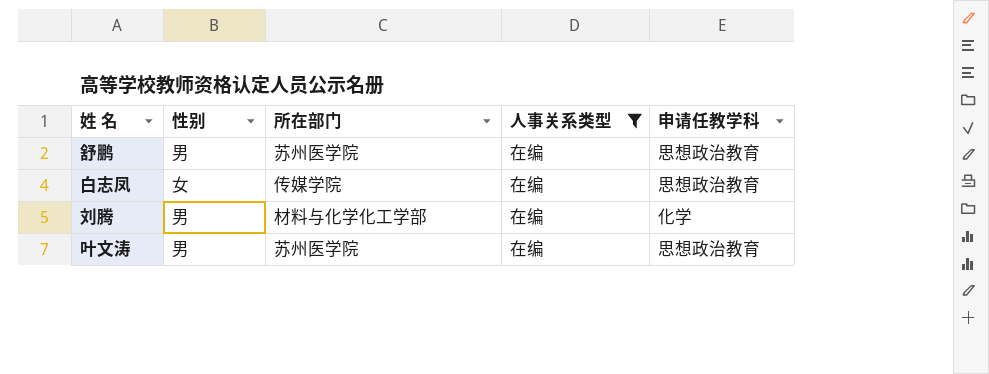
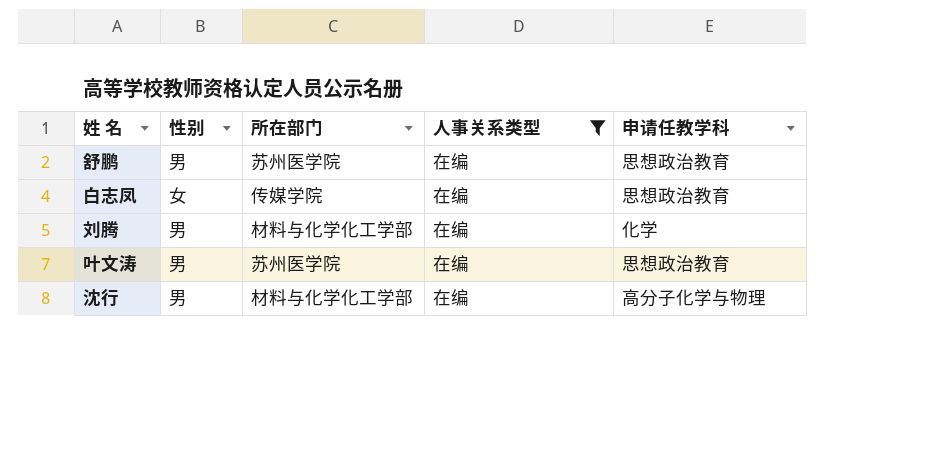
row 沈行: none -> 男 | 材料与化学化工学部 | 在编 | 高分子化学与物理

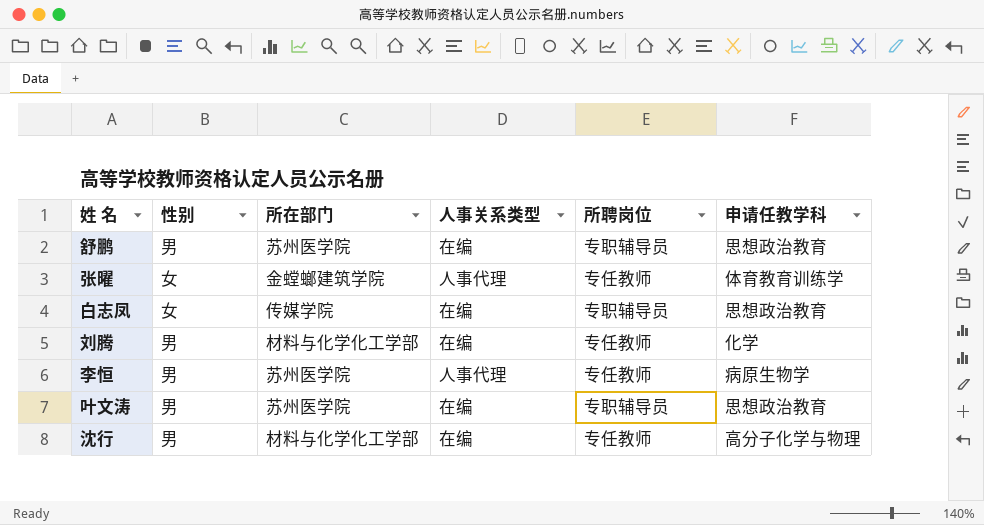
filter: 人事关系类型 = 在编 -> none
column 所聘岗位 | position: none -> 5

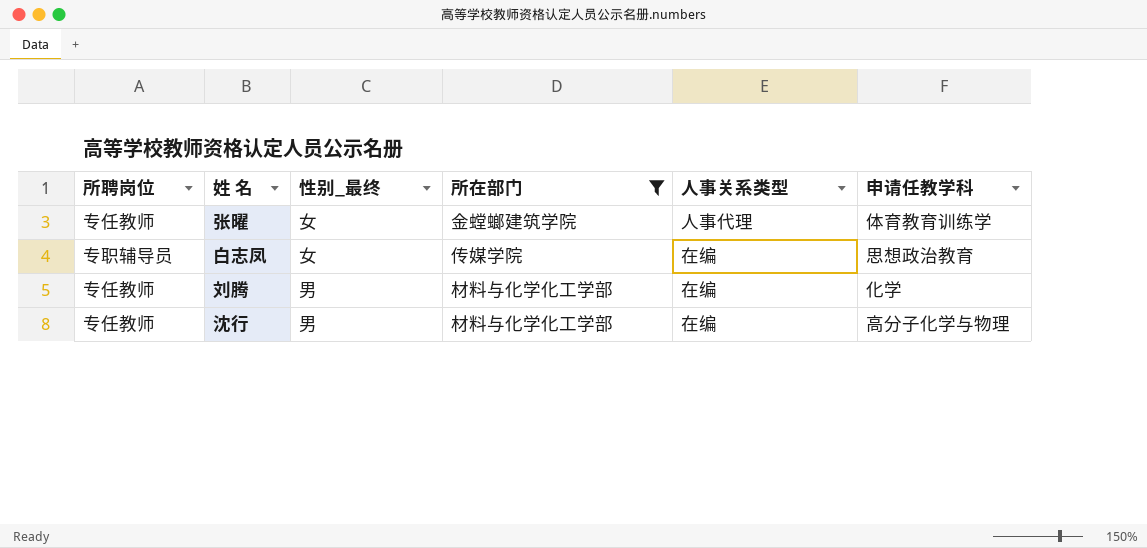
filter: none -> 所在部门 != 苏州医学院
column 所聘岗位 | position: 5 -> 1
column name: 性别 -> 性别_最终

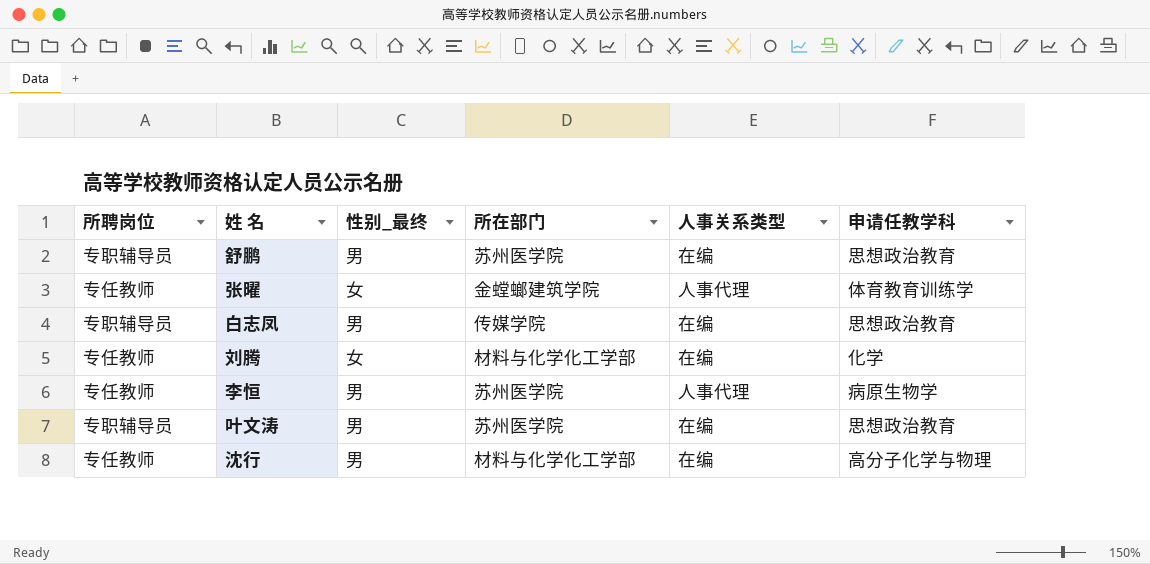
filter: 所在部门 != 苏州医学院 -> none
白志凤 | 性别_最终: 女 -> 男
刘腾 | 性别_最终: 男 -> 女

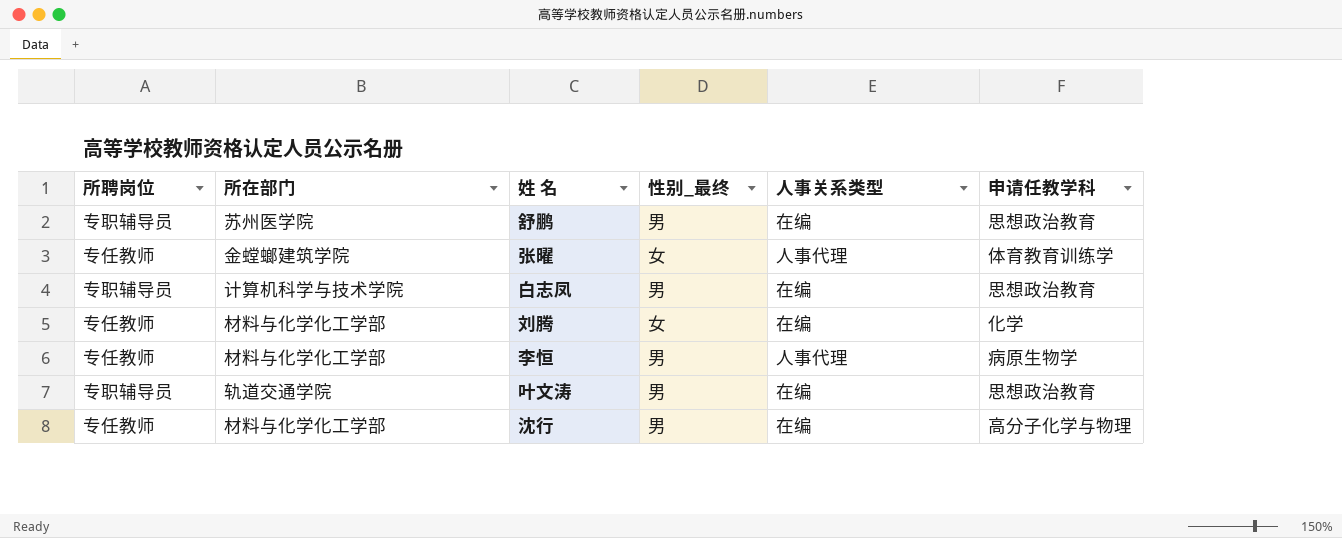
column 所在部门 | position: 4 -> 2
白志凤 | 所在部门: 传媒学院 -> 计算机科学与技术学院
李恒 | 所在部门: 苏州医学院 -> 材料与化学化工学部
叶文涛 | 所在部门: 苏州医学院 -> 轨道交通学院

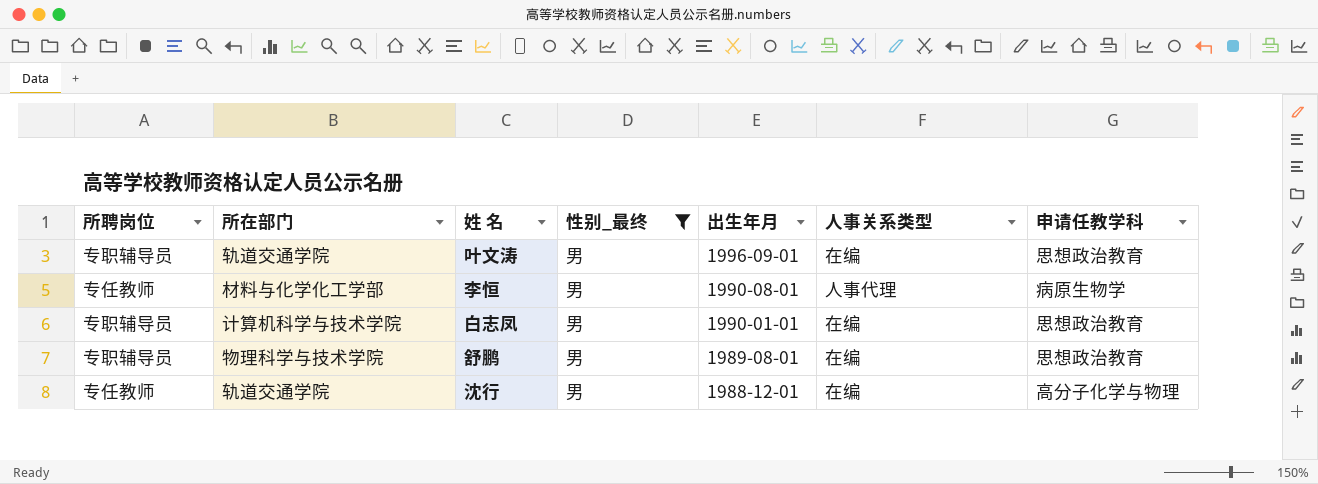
filter: none -> 性别_最终 = 男
row order: none -> 出生年月 descending
column 出生年月 | position: none -> 5
舒鹏 | 所在部门: 苏州医学院 -> 物理科学与技术学院
沈行 | 所在部门: 材料与化学化工学部 -> 轨道交通学院

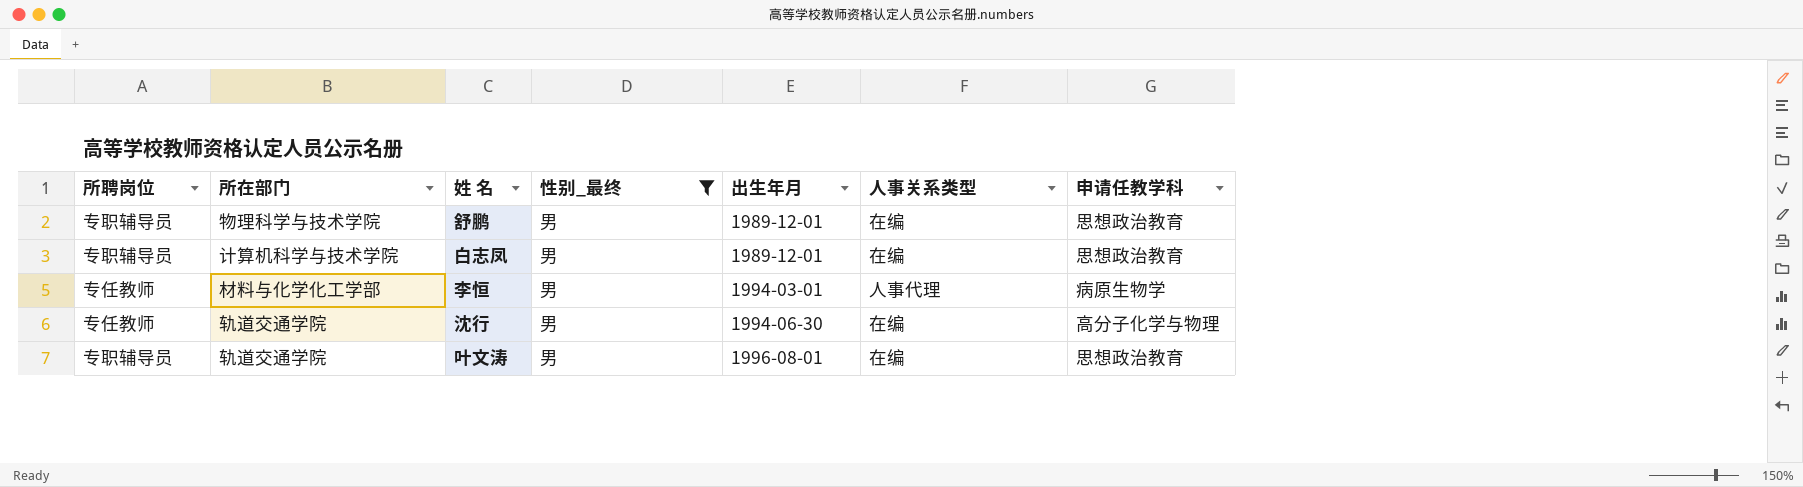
row order: 出生年月 descending -> 出生年月 ascending
舒鹏 | 出生年月: 1989-08-01 -> 1989-12-01
白志凤 | 出生年月: 1990-01-01 -> 1989-12-01
李恒 | 出生年月: 1990-08-01 -> 1994-03-01
沈行 | 出生年月: 1988-12-01 -> 1994-06-30
叶文涛 | 出生年月: 1996-09-01 -> 1996-08-01

